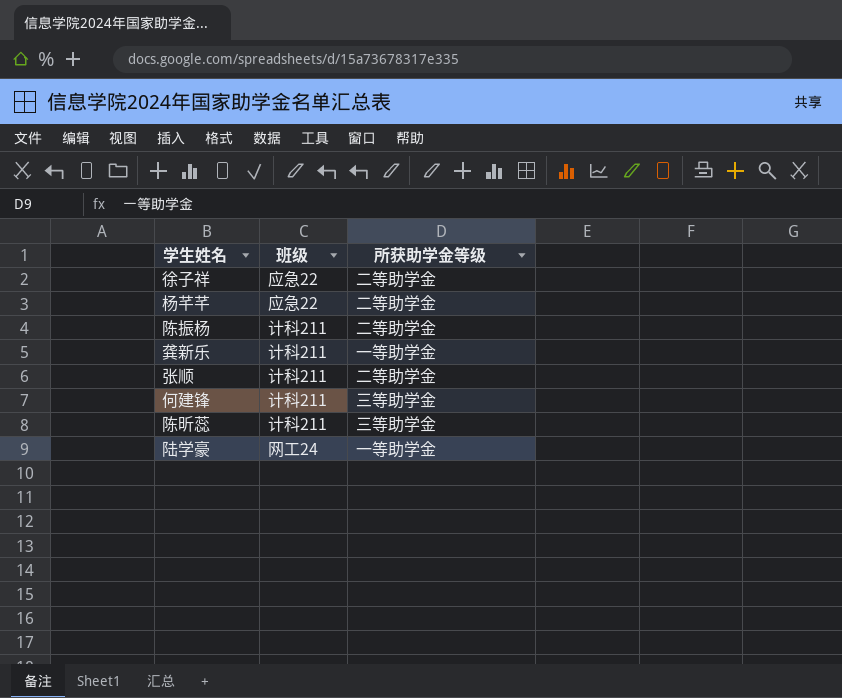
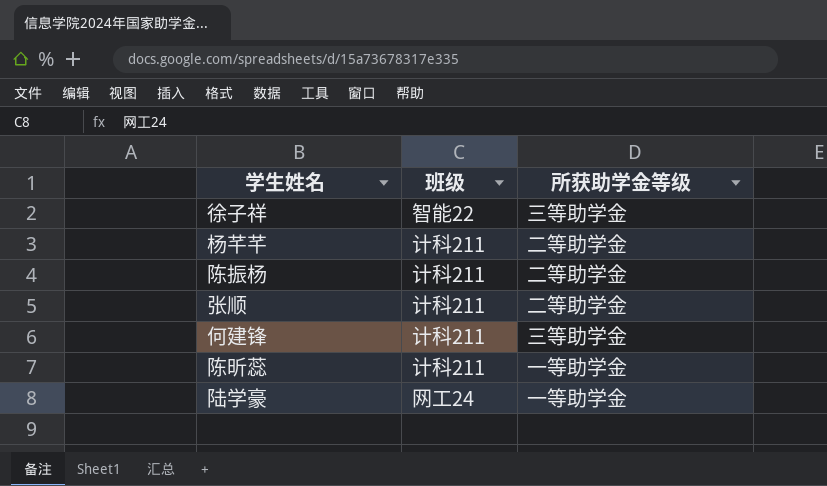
row 龚新乐: 计科211 | 一等助学金 -> none
徐子祥 | 班级: 应急22 -> 智能22
徐子祥 | 所获助学金等级: 二等助学金 -> 三等助学金
杨芊芊 | 班级: 应急22 -> 计科211
陈昕蕊 | 所获助学金等级: 三等助学金 -> 一等助学金

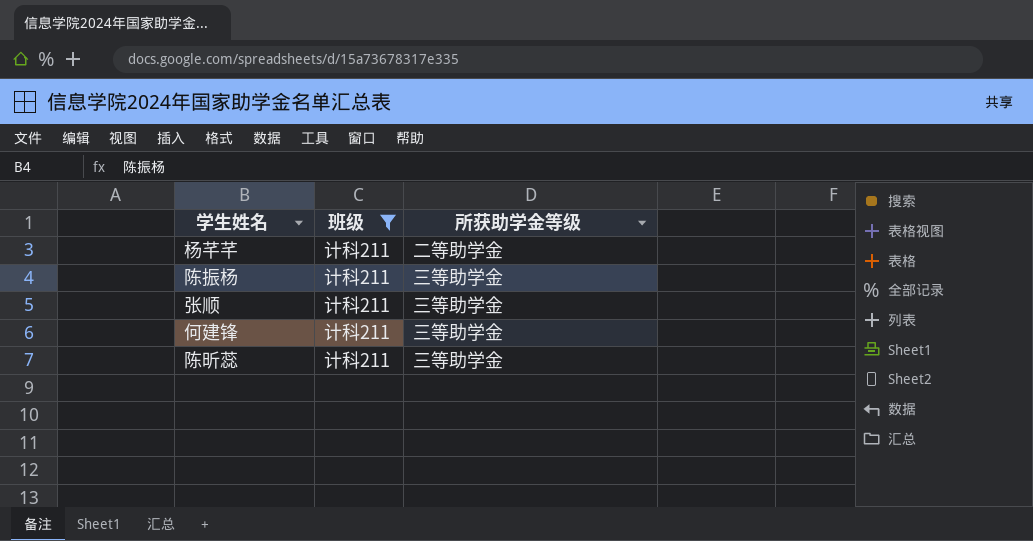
filter: none -> 班级 = 计科211
陈振杨 | 所获助学金等级: 二等助学金 -> 三等助学金
张顺 | 所获助学金等级: 二等助学金 -> 三等助学金
陈昕蕊 | 所获助学金等级: 一等助学金 -> 三等助学金

